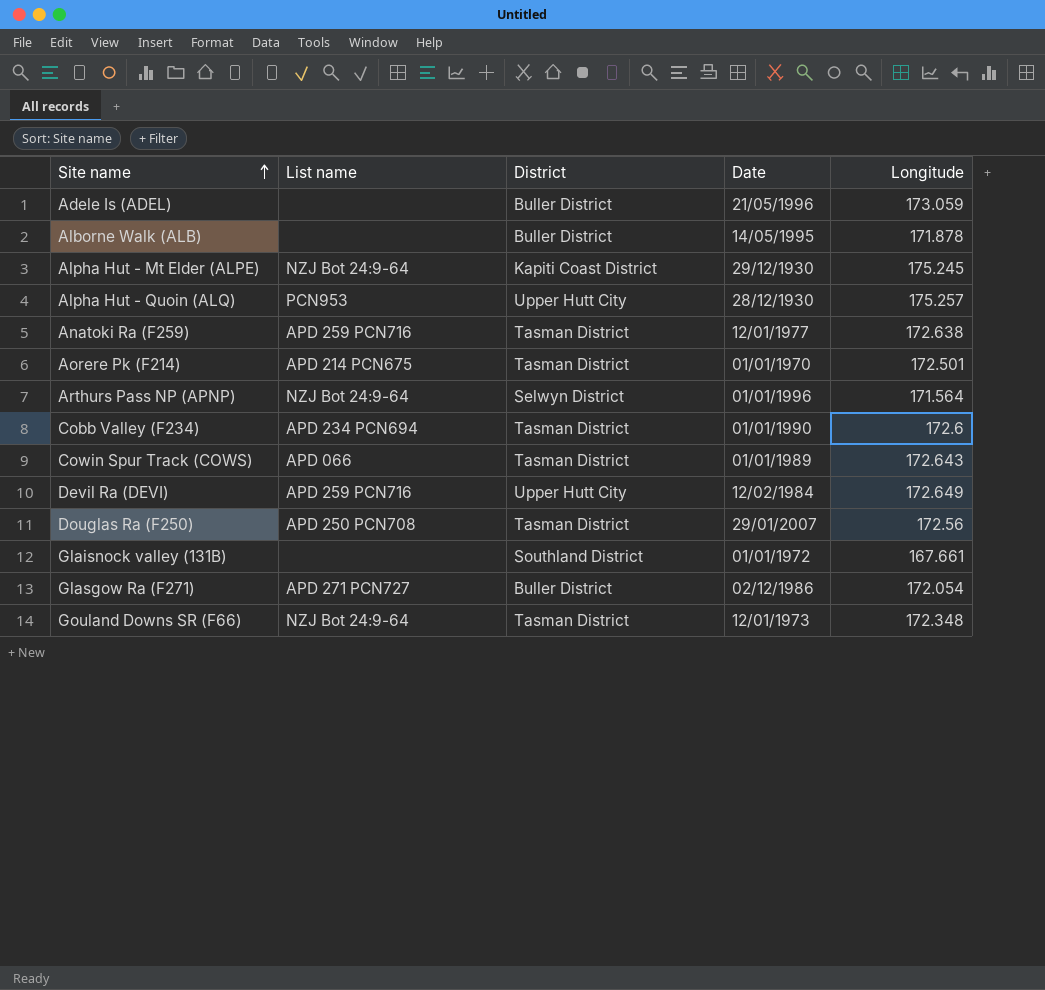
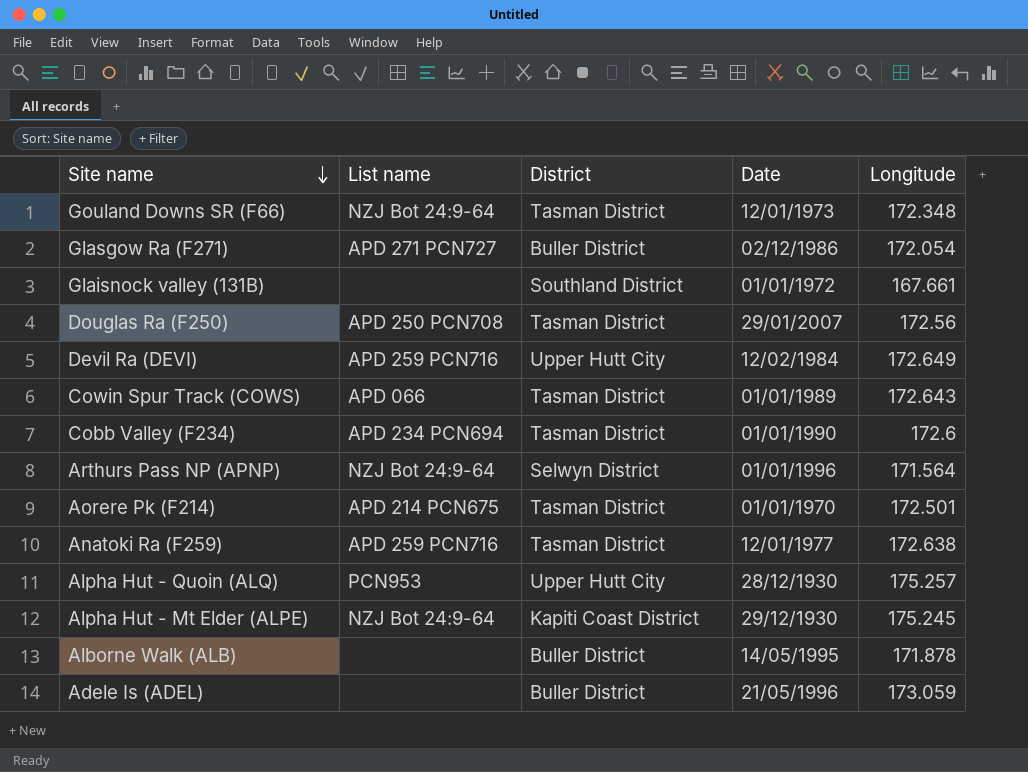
row order: Site name ascending -> Site name descending

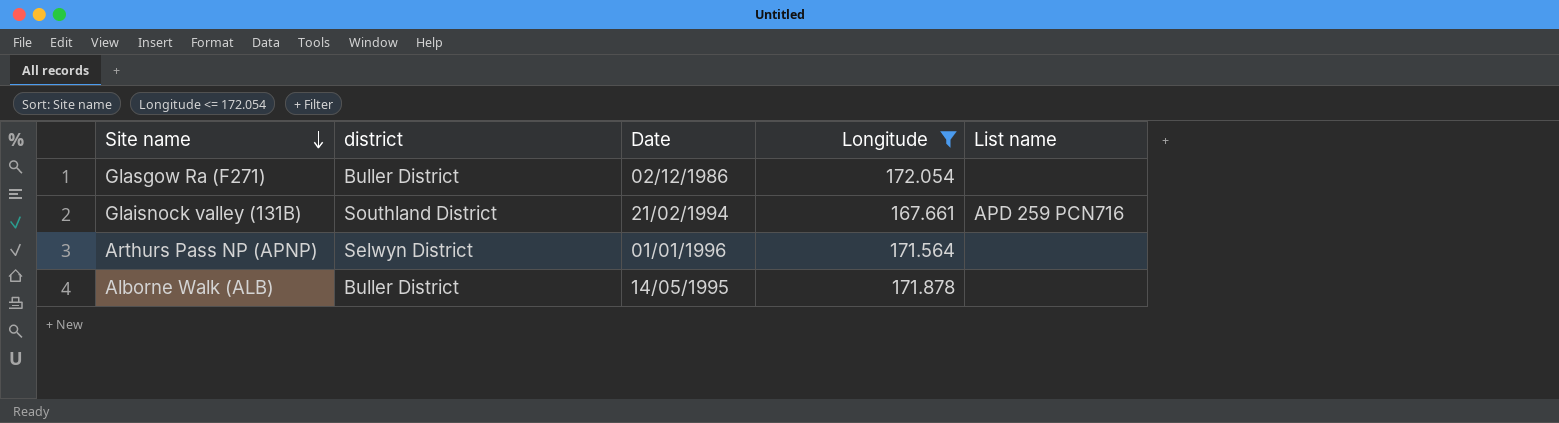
filter: none -> Longitude <= 172.054
column name: District -> district
column List name | position: 2 -> 5
Glasgow Ra (F271) | List name: APD 271 PCN727 -> none
Glaisnock valley (131B) | Date: 01/01/1972 -> 21/02/1994
Glaisnock valley (131B) | List name: none -> APD 259 PCN716
Arthurs Pass NP (APNP) | List name: NZJ Bot 24:9-64 -> none

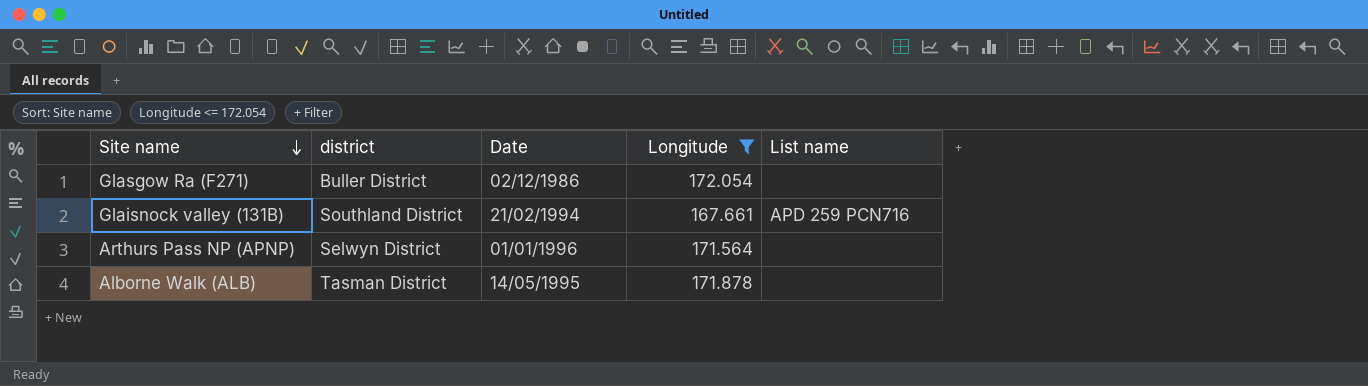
Alborne Walk (ALB) | district: Buller District -> Tasman District

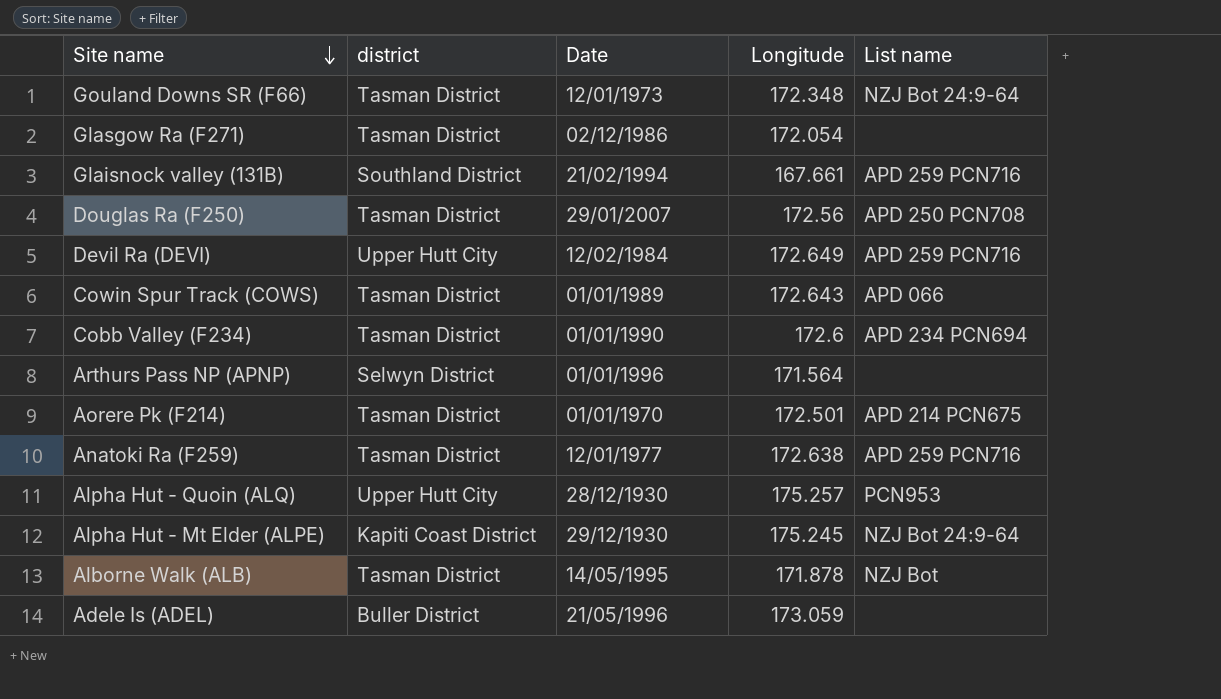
filter: Longitude <= 172.054 -> none
Glasgow Ra (F271) | district: Buller District -> Tasman District
Alborne Walk (ALB) | List name: none -> NZJ Bot

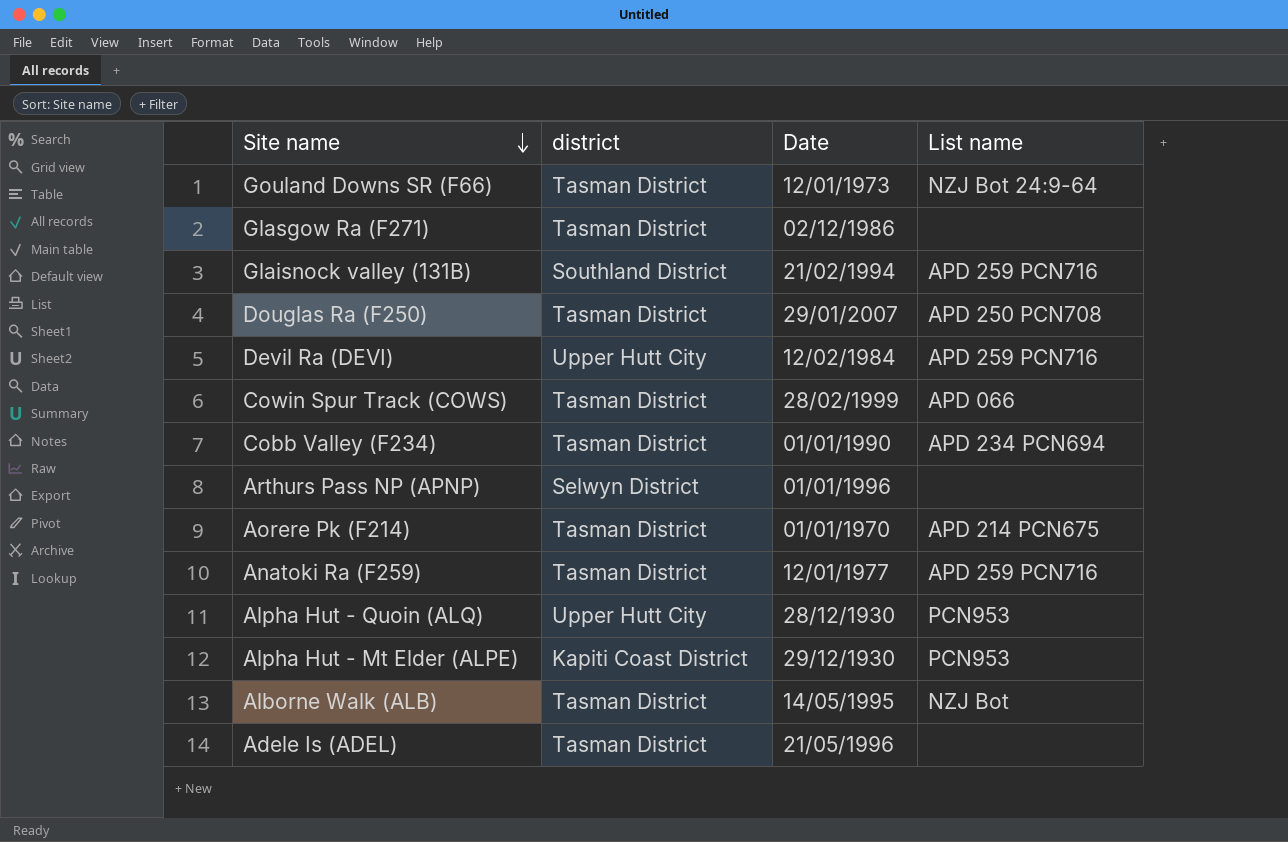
column Longitude | position: 4 -> none
Cowin Spur Track (COWS) | Date: 01/01/1989 -> 28/02/1999
Alpha Hut - Mt Elder (ALPE) | List name: NZJ Bot 24:9-64 -> PCN953
Adele Is (ADEL) | district: Buller District -> Tasman District

